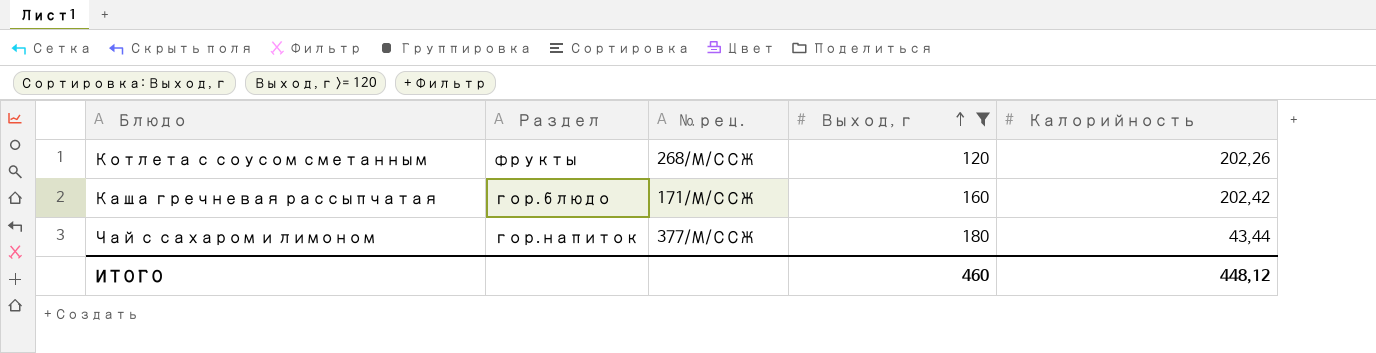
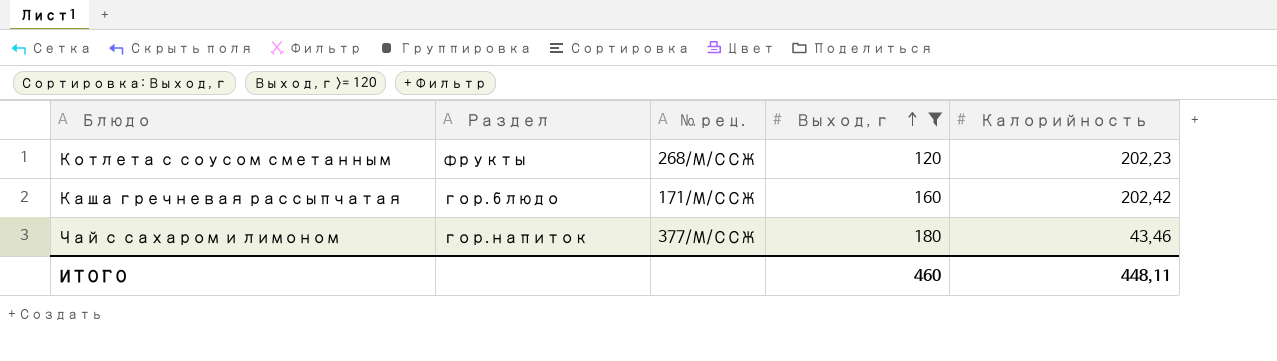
Котлета с соусом сметанным | Калорийность: 202,26 -> 202,23
Чай с сахаром и лимоном | Калорийность: 43,44 -> 43,46
ИТОГО | Калорийность: 448,12 -> 448,11

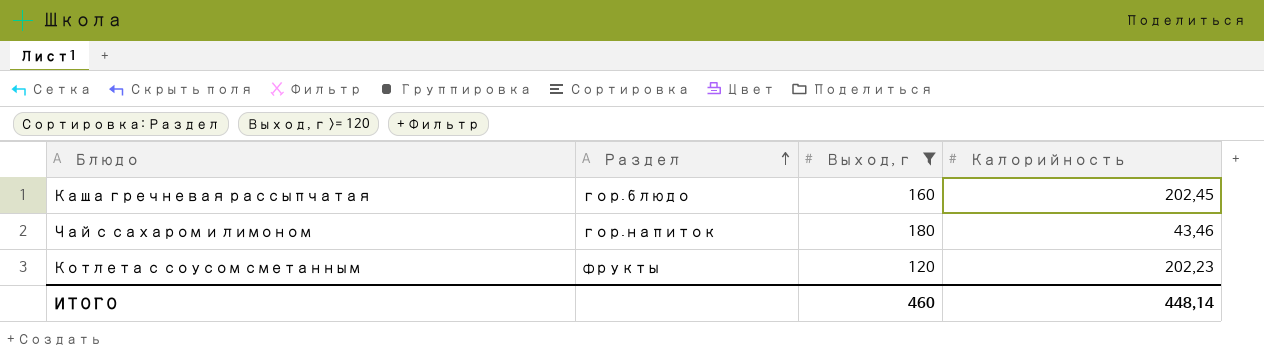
row order: Выход, г ascending -> Раздел ascending
column № рец. | position: 3 -> none
Каша гречневая рассыпчатая | Калорийность: 202,42 -> 202,45
ИТОГО | Калорийность: 448,11 -> 448,14

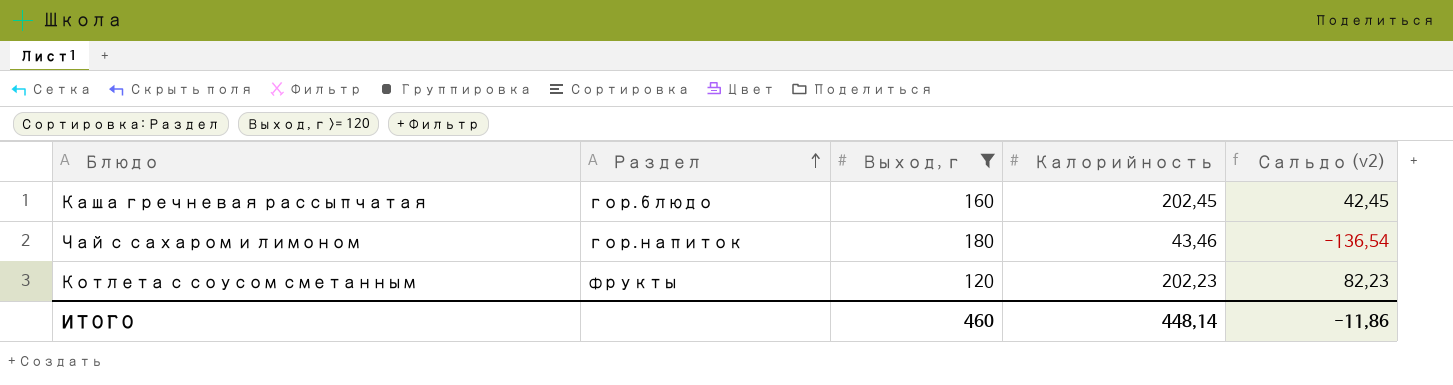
column Сальдо (v2) | formula: none -> [Калорийность] - [Выход, г]

